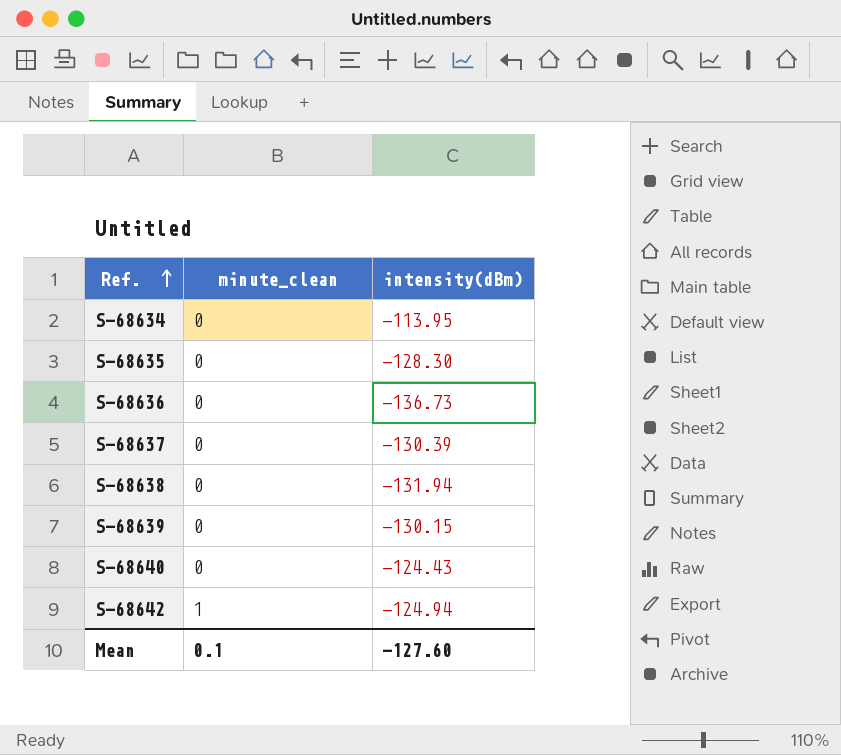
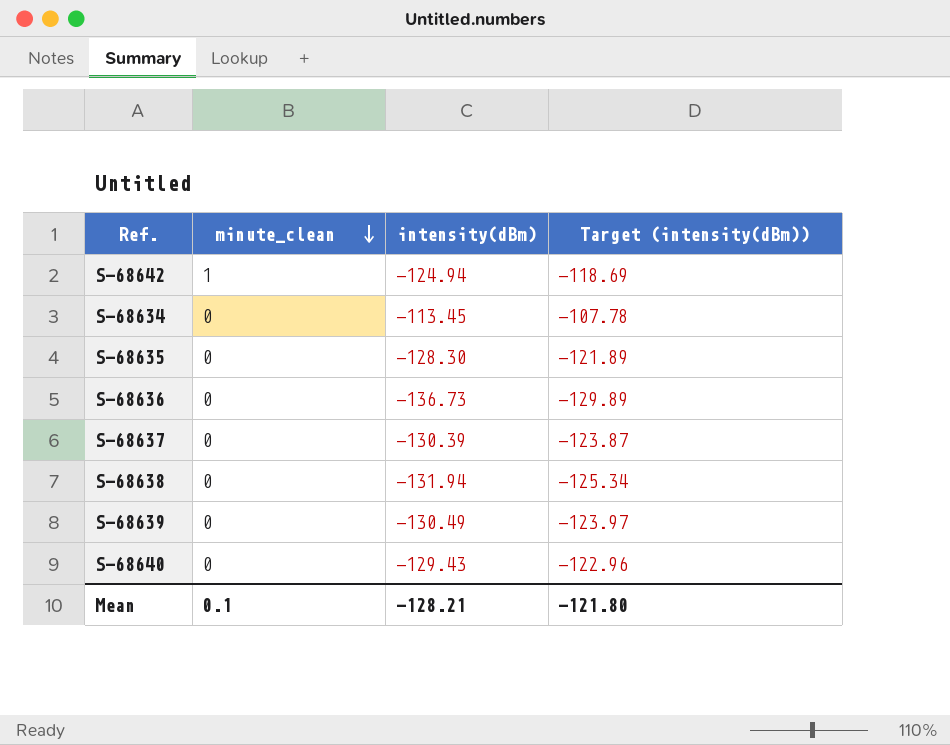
row order: Ref. ascending -> minute_clean descending
column Target (intensity(dBm)) | formula: none -> [intensity(dBm)] * 0.95
S-68634 | intensity(dBm): -113.95 -> -113.45
S-68639 | intensity(dBm): -130.15 -> -130.49
S-68640 | intensity(dBm): -124.43 -> -129.43
Mean | intensity(dBm): -127.60 -> -128.21

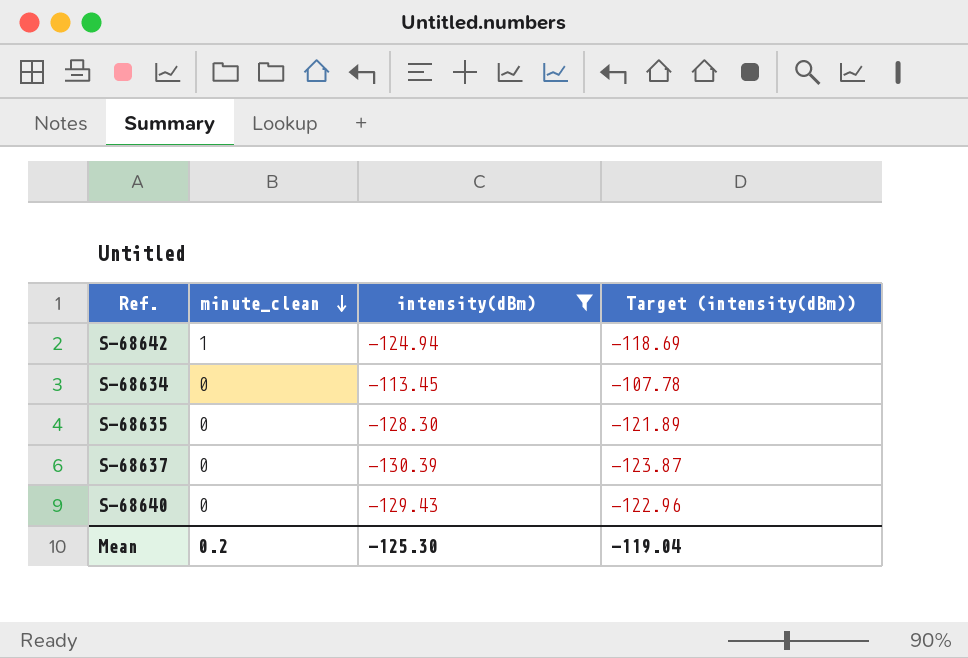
filter: none -> intensity(dBm) >= -130.39
Mean | minute_clean: 0.1 -> 0.2
Mean | intensity(dBm): -128.21 -> -125.30
Mean | Target (intensity(dBm)): -121.80 -> -119.04

